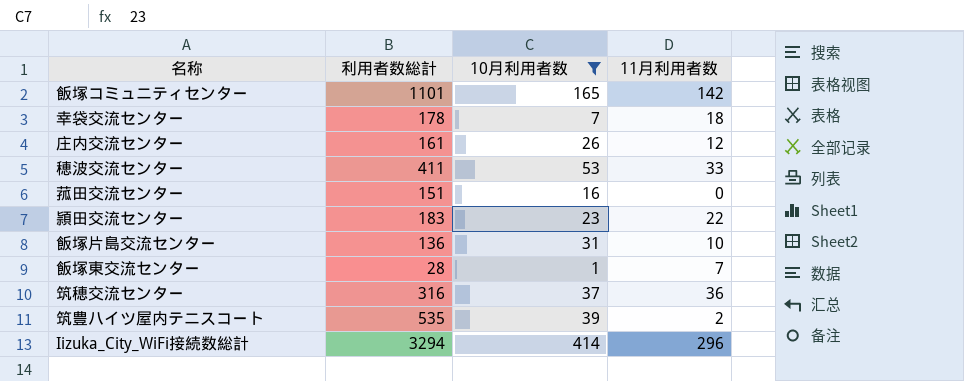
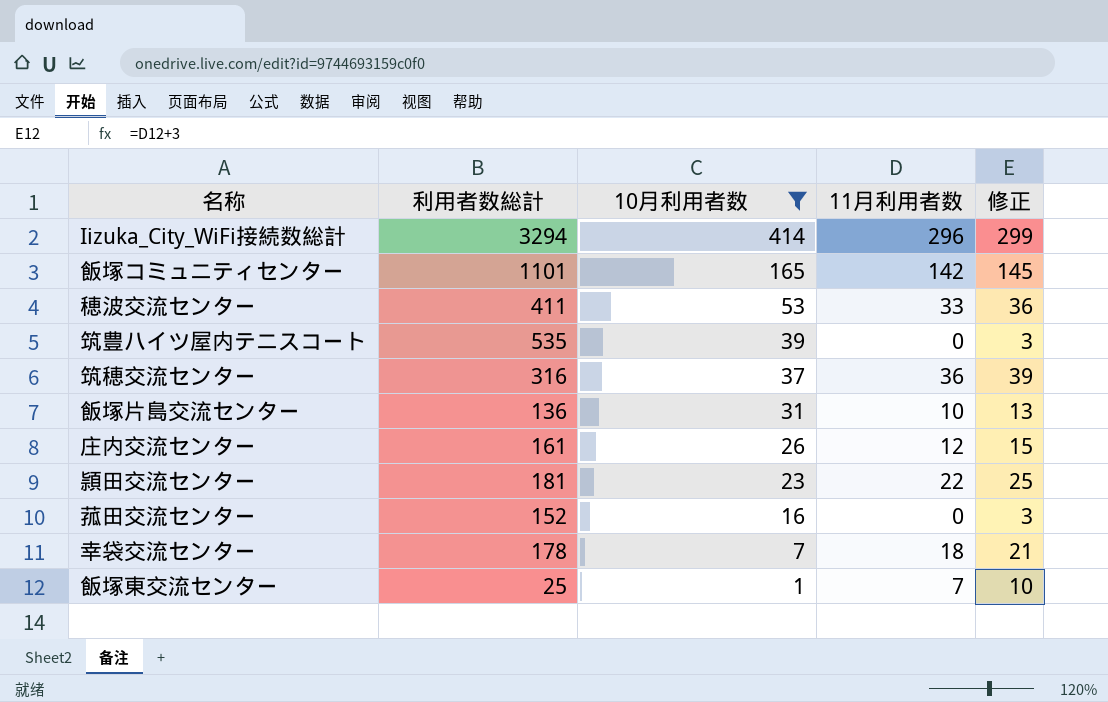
row order: none -> 10月利用者数 descending
column 修正 | formula: none -> [11月利用者数] + 3
筑豊ハイツ屋内テニスコート | 11月利用者数: 2 -> 0
頴田交流センター | 利用者数総計: 183 -> 181
菰田交流センター | 利用者数総計: 151 -> 152
飯塚東交流センター | 利用者数総計: 28 -> 25

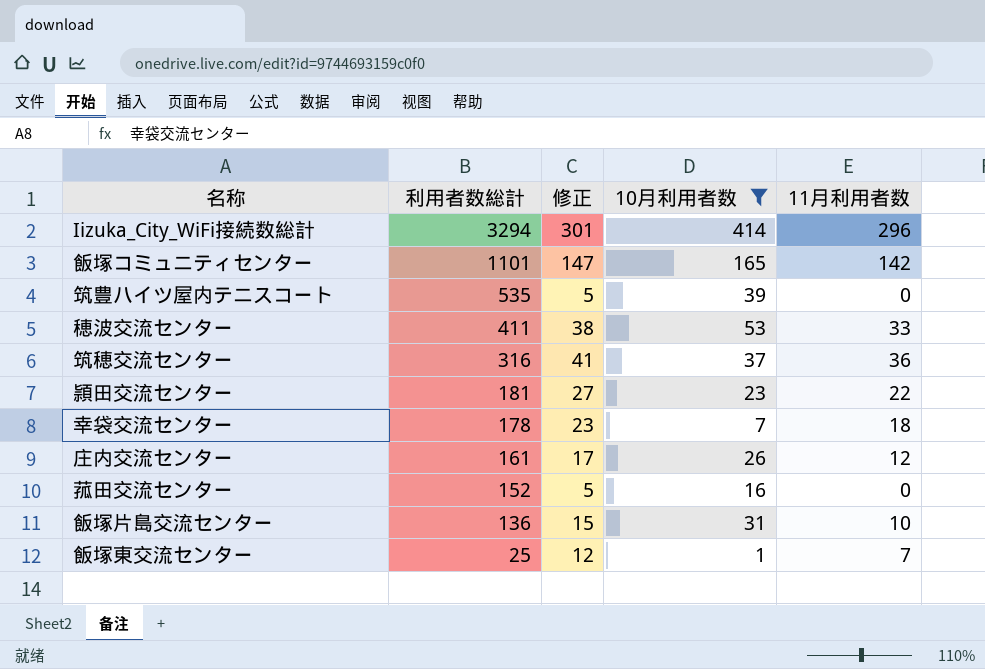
row order: 10月利用者数 descending -> 利用者数総計 descending
column 修正 | formula: [11月利用者数] + 3 -> [11月利用者数] + 5
column 修正 | position: 5 -> 3

